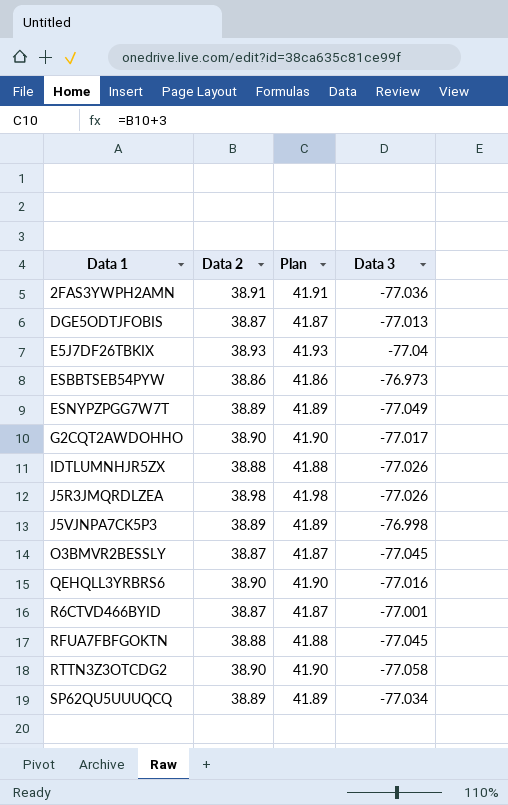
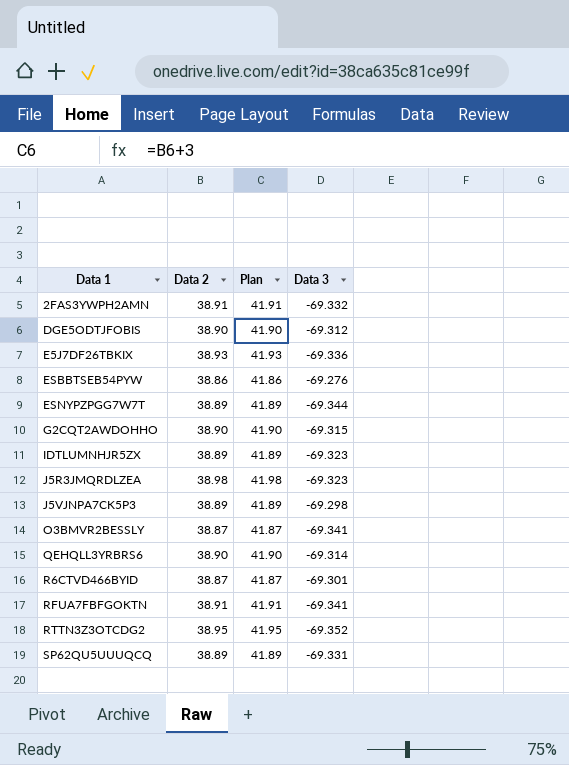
2FAS3YWPH2AMN | Data 3: -77.036 -> -69.332
DGE5ODTJFOBIS | Data 2: 38.87 -> 38.90
DGE5ODTJFOBIS | Plan: 41.87 -> 41.90
DGE5ODTJFOBIS | Data 3: -77.013 -> -69.312
E5J7DF26TBKIX | Data 3: -77.04 -> -69.336
ESBBTSEB54PYW | Data 3: -76.973 -> -69.276
ESNYPZPGG7W7T | Data 3: -77.049 -> -69.344
G2CQT2AWDOHHO | Data 3: -77.017 -> -69.315
IDTLUMNHJR5ZX | Data 2: 38.88 -> 38.89
IDTLUMNHJR5ZX | Plan: 41.88 -> 41.89
IDTLUMNHJR5ZX | Data 3: -77.026 -> -69.323
J5R3JMQRDLZEA | Data 3: -77.026 -> -69.323
J5VJNPA7CK5P3 | Data 3: -76.998 -> -69.298
O3BMVR2BESSLY | Data 3: -77.045 -> -69.341
QEHQLL3YRBRS6 | Data 3: -77.016 -> -69.314
R6CTVD466BYID | Data 3: -77.001 -> -69.301
RFUA7FBFGOKTN | Data 2: 38.88 -> 38.91
RFUA7FBFGOKTN | Plan: 41.88 -> 41.91
RFUA7FBFGOKTN | Data 3: -77.045 -> -69.341
RTTN3Z3OTCDG2 | Data 2: 38.90 -> 38.95
RTTN3Z3OTCDG2 | Plan: 41.90 -> 41.95
RTTN3Z3OTCDG2 | Data 3: -77.058 -> -69.352
SP62QU5UUUQCQ | Data 3: -77.034 -> -69.331

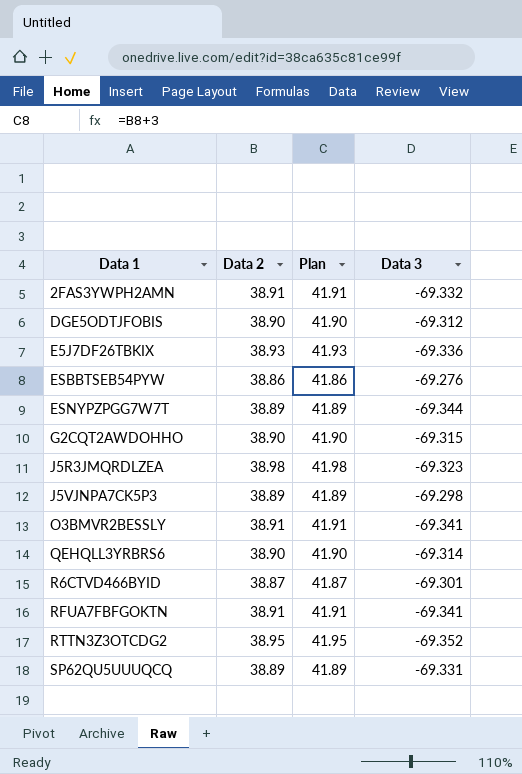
row IDTLUMNHJR5ZX: 38.89 | 41.89 | -69.323 -> none
O3BMVR2BESSLY | Data 2: 38.87 -> 38.91
O3BMVR2BESSLY | Plan: 41.87 -> 41.91

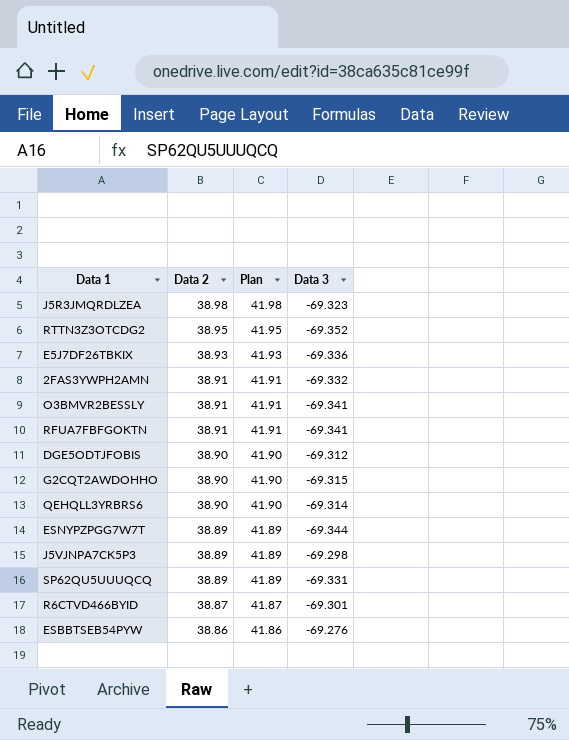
row order: Data 1 ascending -> Data 2 descending

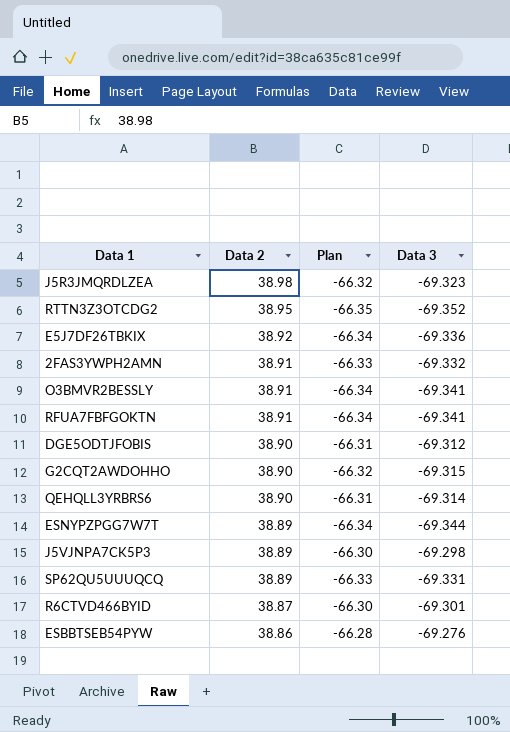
column Plan | formula: [Data 2] + 3 -> [Data 3] + 3
E5J7DF26TBKIX | Data 2: 38.93 -> 38.92

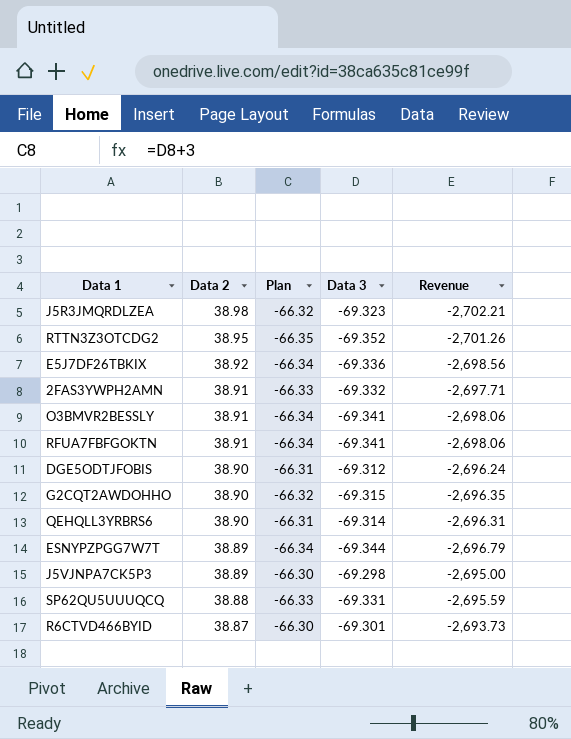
column Revenue | formula: none -> [Data 2] * [Data 3]
row ESBBTSEB54PYW: 38.86 | -66.28 | -69.276 -> none
SP62QU5UUUQCQ | Data 2: 38.89 -> 38.88

